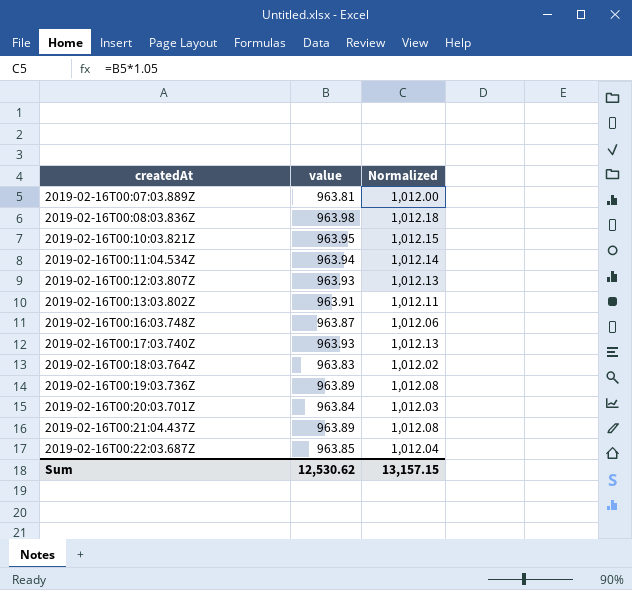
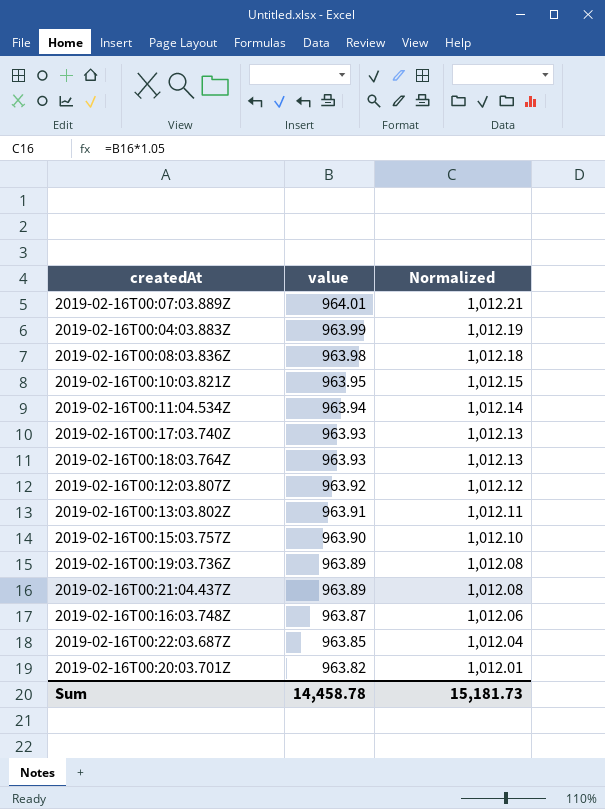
row order: createdAt ascending -> value descending
2019-02-16T00:07:03.889Z | value: 963.81 -> 964.01
2019-02-16T00:07:03.889Z | Normalized: 1,012.00 -> 1,012.21
row 2019-02-16T00:04:03.883Z: none -> 963.99 | 1,012.19
2019-02-16T00:18:03.764Z | value: 963.83 -> 963.93
2019-02-16T00:18:03.764Z | Normalized: 1,012.02 -> 1,012.13
2019-02-16T00:12:03.807Z | value: 963.93 -> 963.92
2019-02-16T00:12:03.807Z | Normalized: 1,012.13 -> 1,012.12
row 2019-02-16T00:15:03.757Z: none -> 963.90 | 1,012.10
2019-02-16T00:20:03.701Z | value: 963.84 -> 963.82
2019-02-16T00:20:03.701Z | Normalized: 1,012.03 -> 1,012.01
Sum | value: 12,530.62 -> 14,458.78
Sum | Normalized: 13,157.15 -> 15,181.73

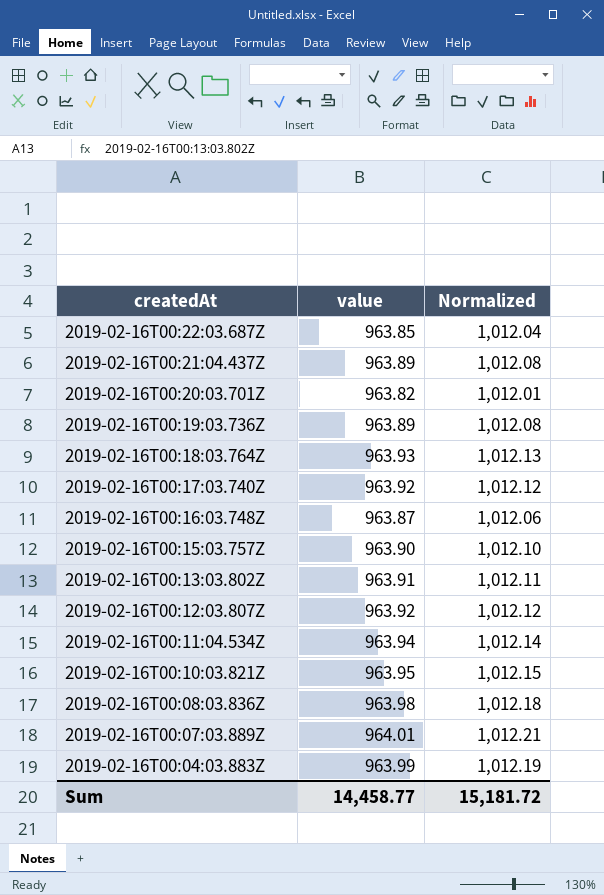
row order: value descending -> createdAt descending
2019-02-16T00:17:03.740Z | value: 963.93 -> 963.92
2019-02-16T00:17:03.740Z | Normalized: 1,012.13 -> 1,012.12
Sum | value: 14,458.78 -> 14,458.77
Sum | Normalized: 15,181.73 -> 15,181.72

